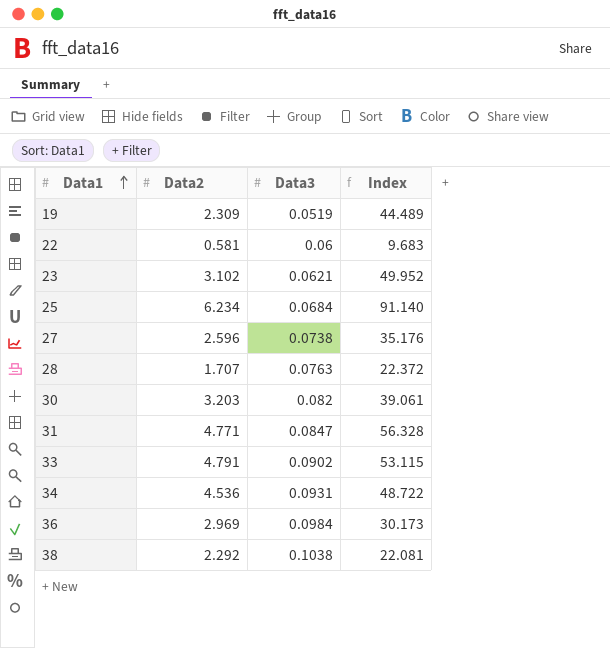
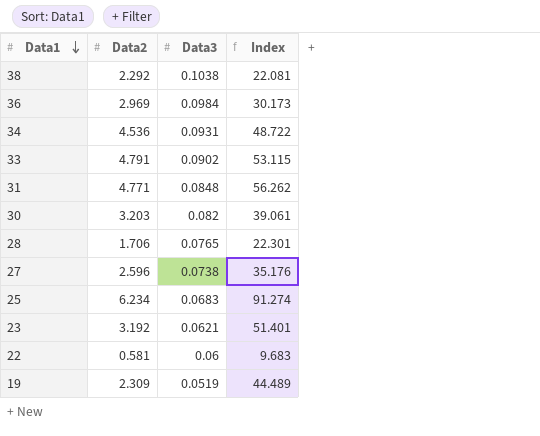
row order: Data1 ascending -> Data1 descending
31 | Data3: 0.0847 -> 0.0848
31 | Index: 56.328 -> 56.262
28 | Data2: 1.707 -> 1.706
28 | Data3: 0.0763 -> 0.0765
28 | Index: 22.372 -> 22.301
25 | Data3: 0.0684 -> 0.0683
25 | Index: 91.140 -> 91.274
23 | Data2: 3.102 -> 3.192
23 | Index: 49.952 -> 51.401

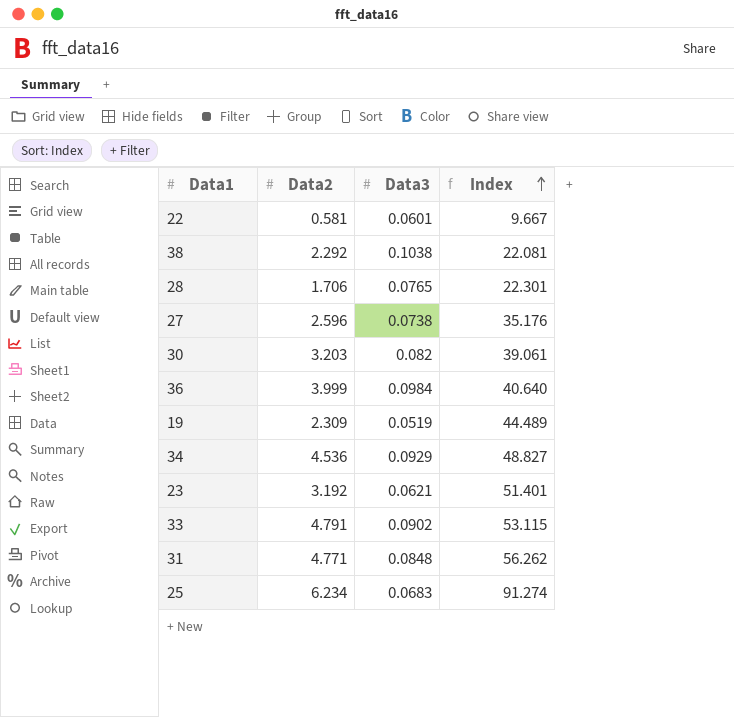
row order: Data1 descending -> Index ascending
22 | Data3: 0.06 -> 0.0601
22 | Index: 9.683 -> 9.667
36 | Data2: 2.969 -> 3.999
36 | Index: 30.173 -> 40.640
34 | Data3: 0.0931 -> 0.0929
34 | Index: 48.722 -> 48.827

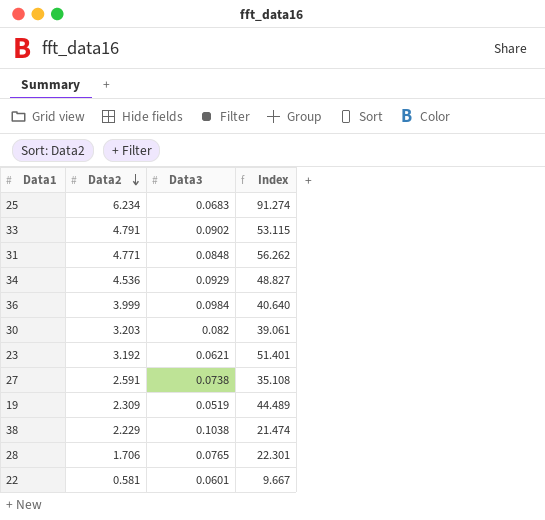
row order: Index ascending -> Data2 descending
27 | Data2: 2.596 -> 2.591
27 | Index: 35.176 -> 35.108
38 | Data2: 2.292 -> 2.229
38 | Index: 22.081 -> 21.474

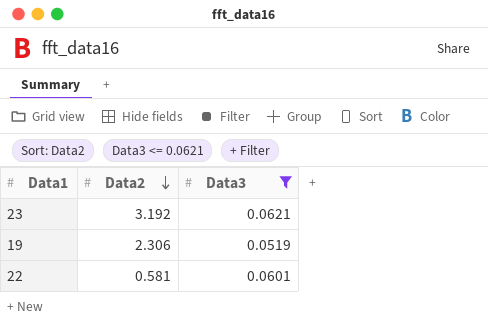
filter: none -> Data3 <= 0.0621
column Index | formula: [Data2] / [Data3] -> none
19 | Data2: 2.309 -> 2.306

